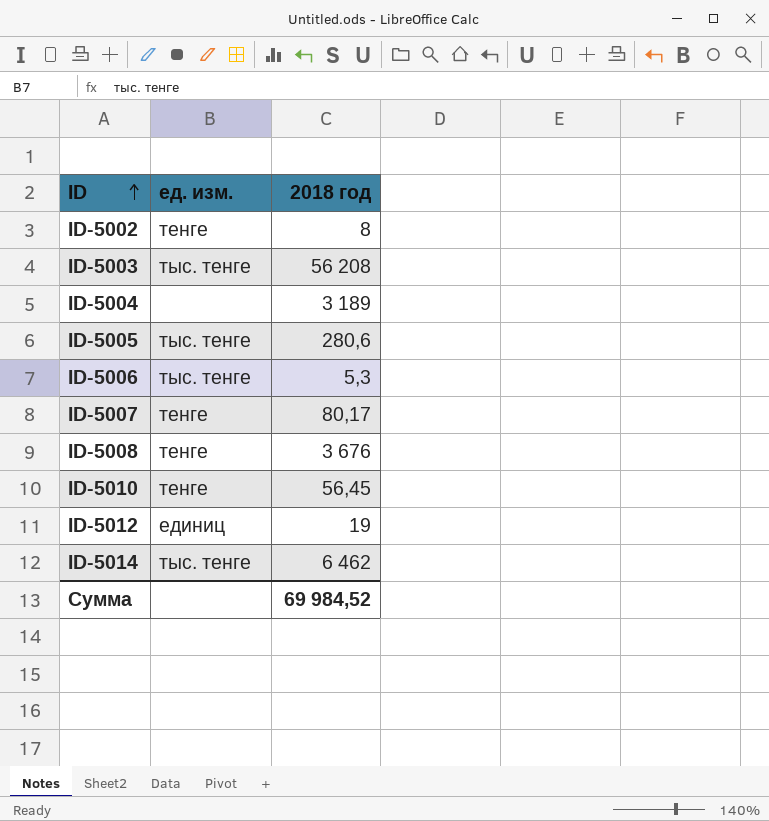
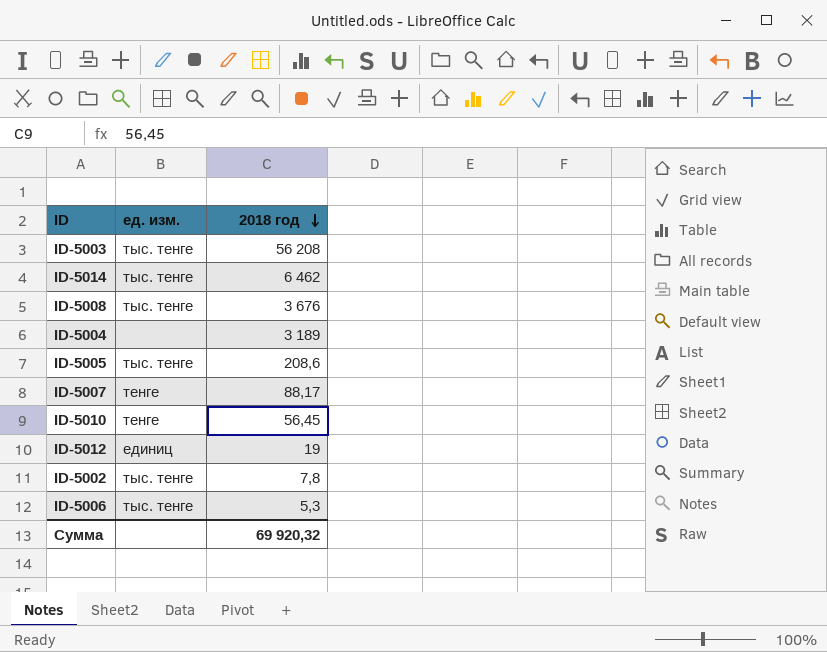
row order: ID ascending -> 2018 год descending
ID-5008 | ед. изм.: тенге -> тыс. тенге
ID-5005 | 2018 год: 280,6 -> 208,6
ID-5007 | 2018 год: 80,17 -> 88,17
ID-5002 | ед. изм.: тенге -> тыс. тенге
ID-5002 | 2018 год: 8 -> 7,8
Сумма | 2018 год: 69 984,52 -> 69 920,32

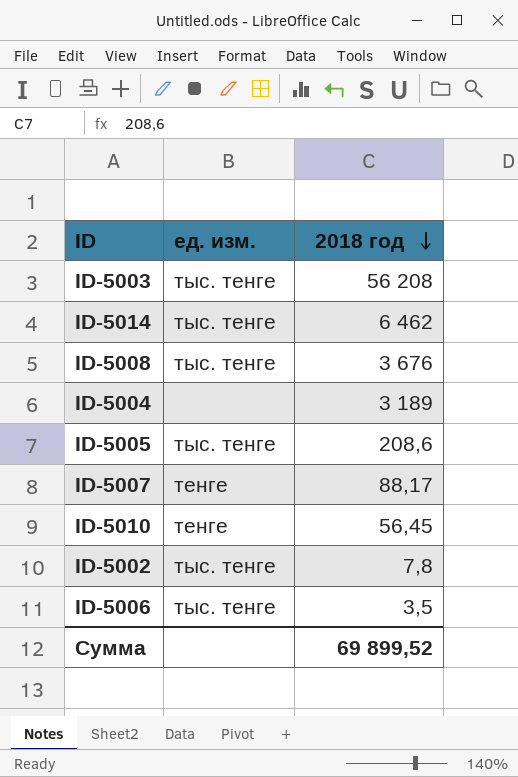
row ID-5012: единиц | 19 -> none
ID-5006 | 2018 год: 5,3 -> 3,5
Сумма | 2018 год: 69 920,32 -> 69 899,52

